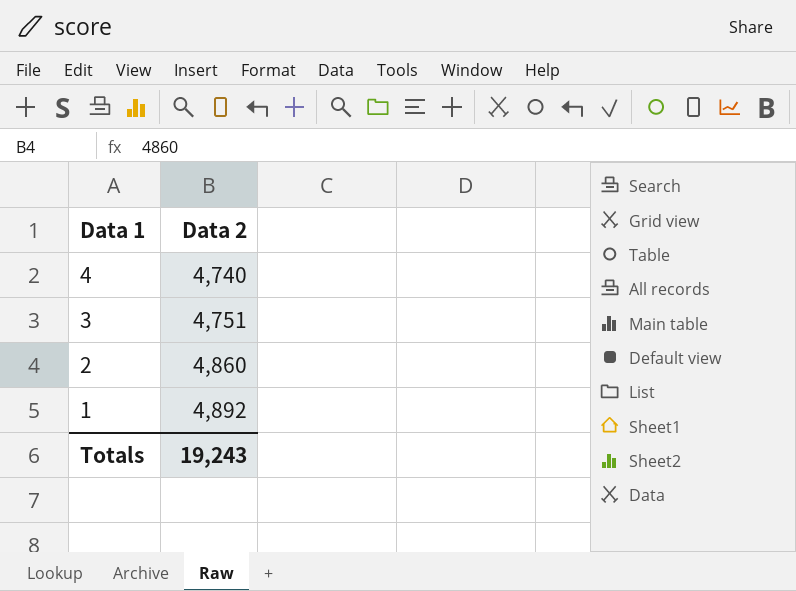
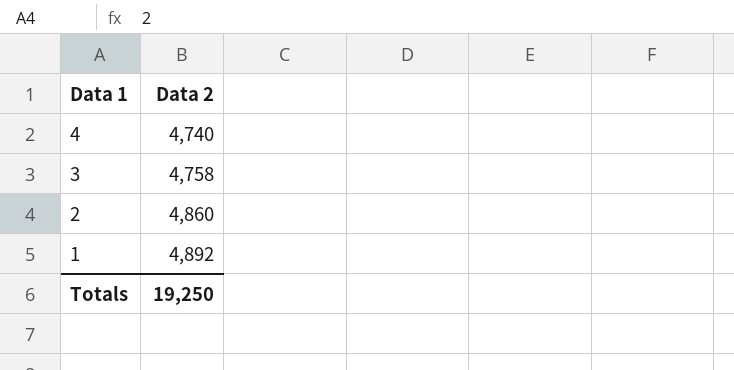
3 | Data 2: 4,751 -> 4,758
Totals | Data 2: 19,243 -> 19,250

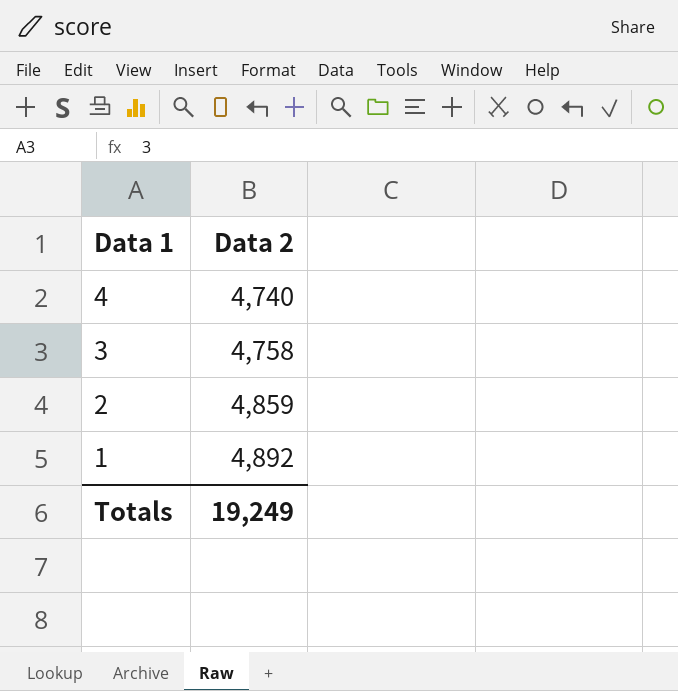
2 | Data 2: 4,860 -> 4,859
Totals | Data 2: 19,250 -> 19,249

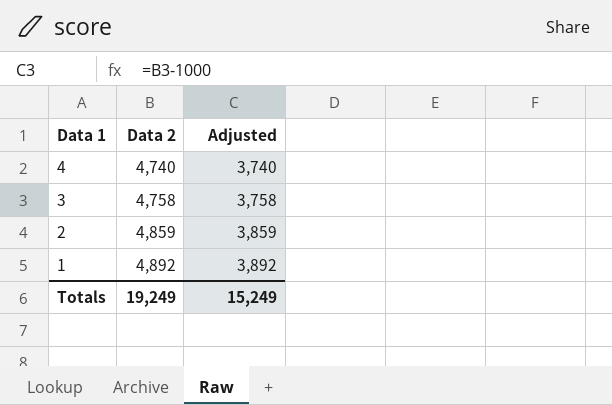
column Adjusted | formula: none -> [Data 2] - 1000

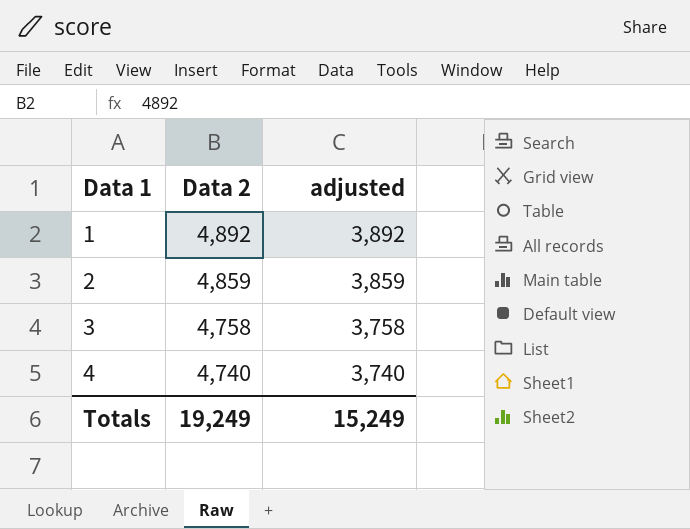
row order: Data 1 descending -> Data 1 ascending
column name: Adjusted -> adjusted

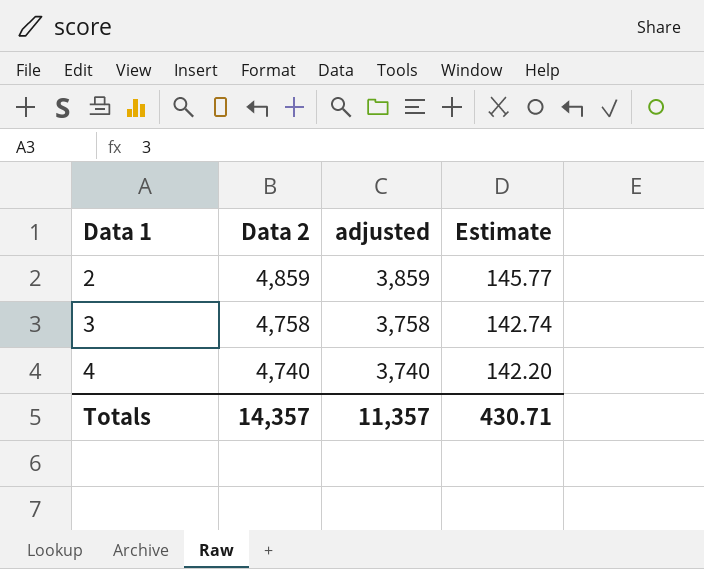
column Estimate | formula: none -> [Data 2] * 0.03
row 1: 4,892 | 3,892 -> none
Totals | Data 2: 19,249 -> 14,357
Totals | adjusted: 15,249 -> 11,357

